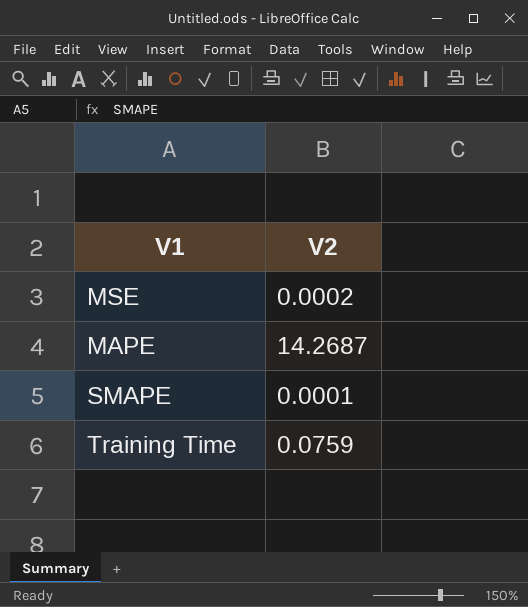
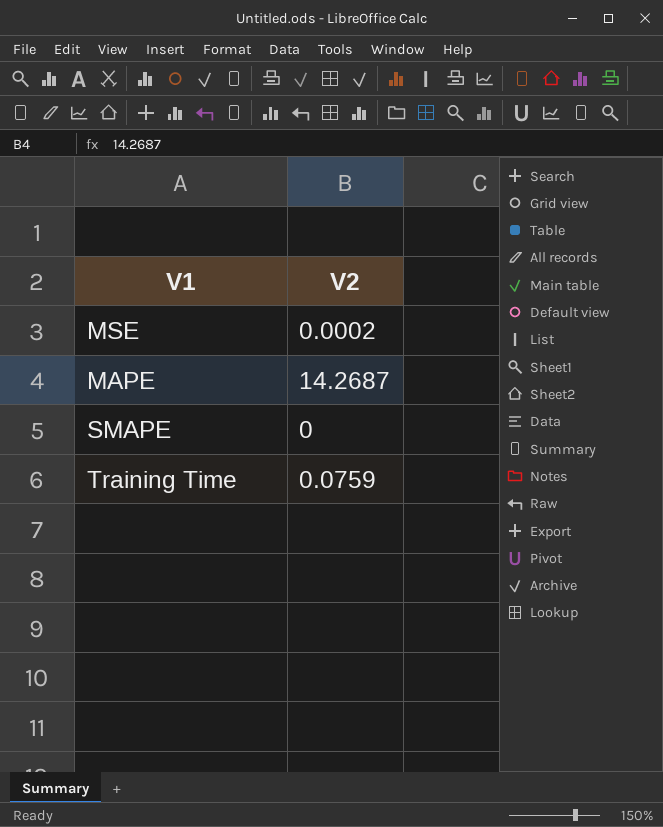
SMAPE | V2: 0.0001 -> 0

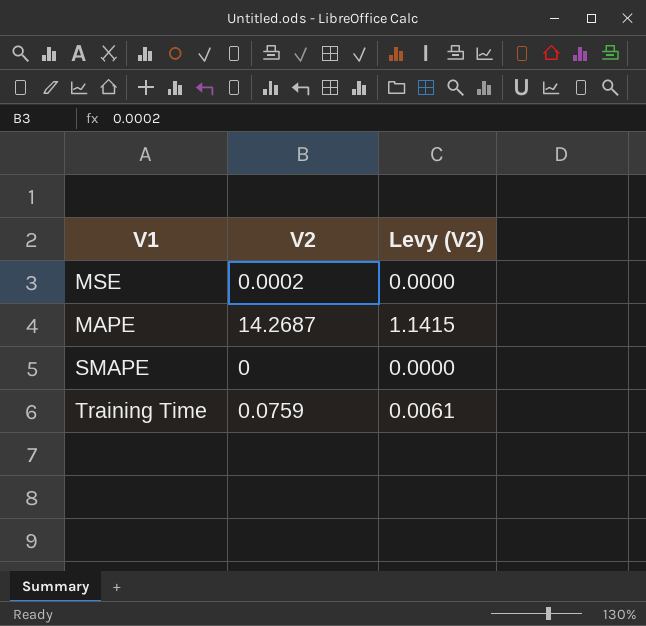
column Levy (V2) | formula: none -> [V2] * 0.08

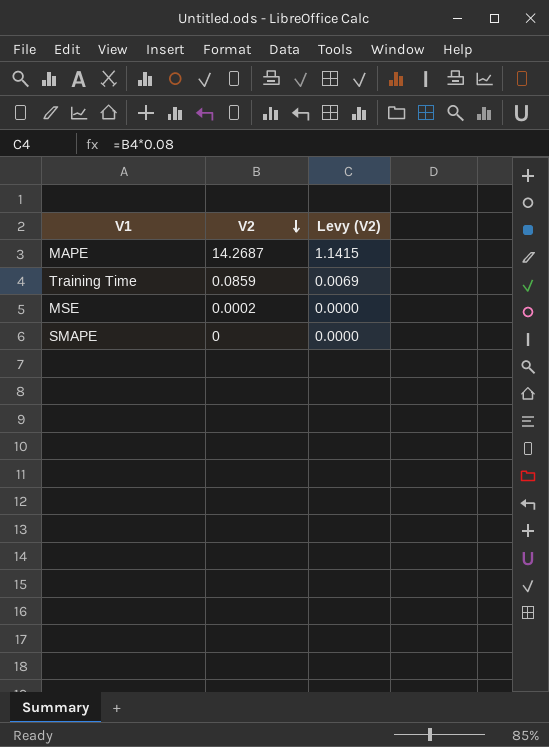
row order: none -> V2 descending
Training Time | V2: 0.0759 -> 0.0859
Training Time | Levy (V2): 0.0061 -> 0.0069

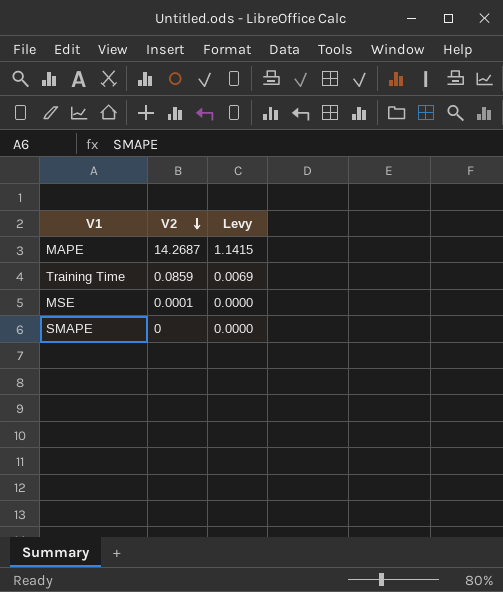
column name: Levy (V2) -> Levy
MSE | V2: 0.0002 -> 0.0001

